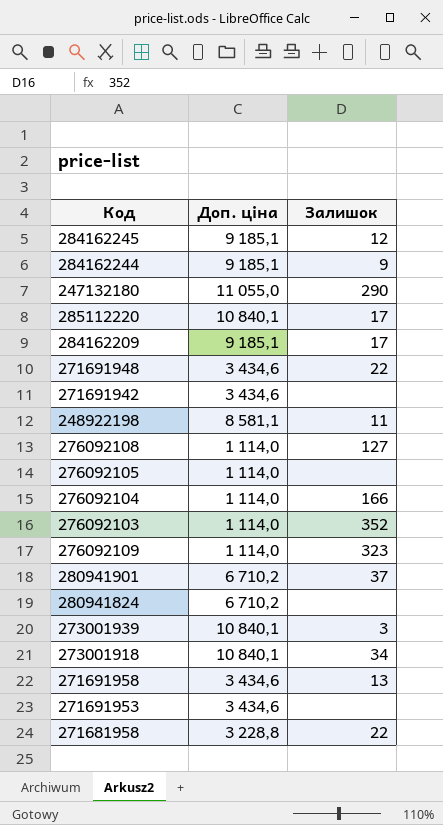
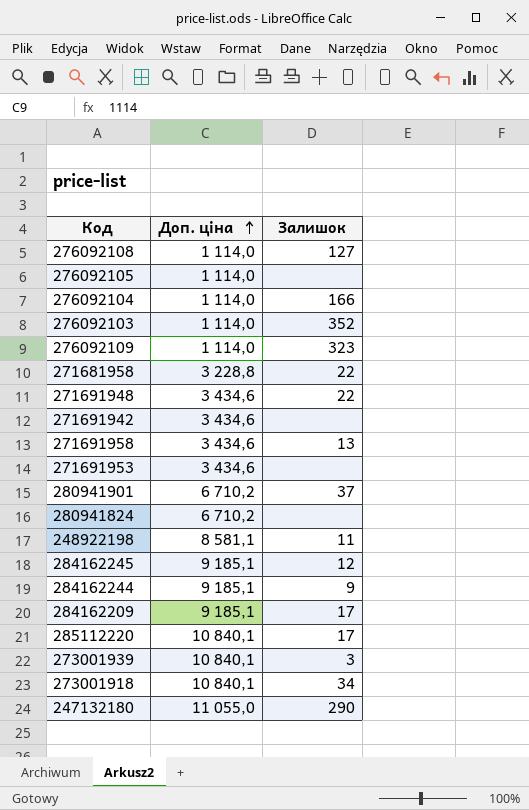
row order: none -> Доп. ціна ascending

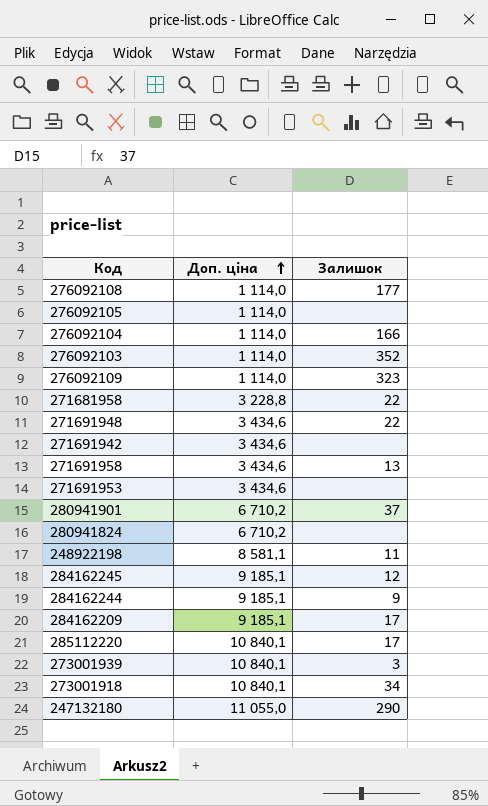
276092108 | Залишок: 127 -> 177

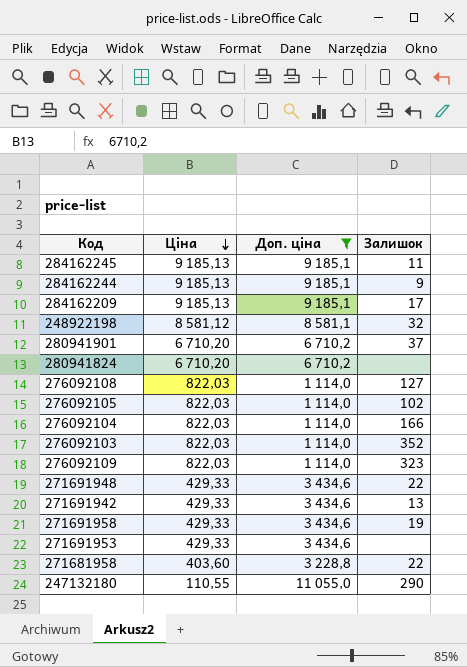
filter: none -> Доп. ціна != 10 840,1
row order: Доп. ціна ascending -> Ціна descending
column Ціна | position: none -> 2
284162245 | Залишок: 12 -> 11
248922198 | Залишок: 11 -> 32
276092108 | Залишок: 177 -> 127
276092105 | Залишок: none -> 102
271691942 | Залишок: none -> 13
271691958 | Залишок: 13 -> 19

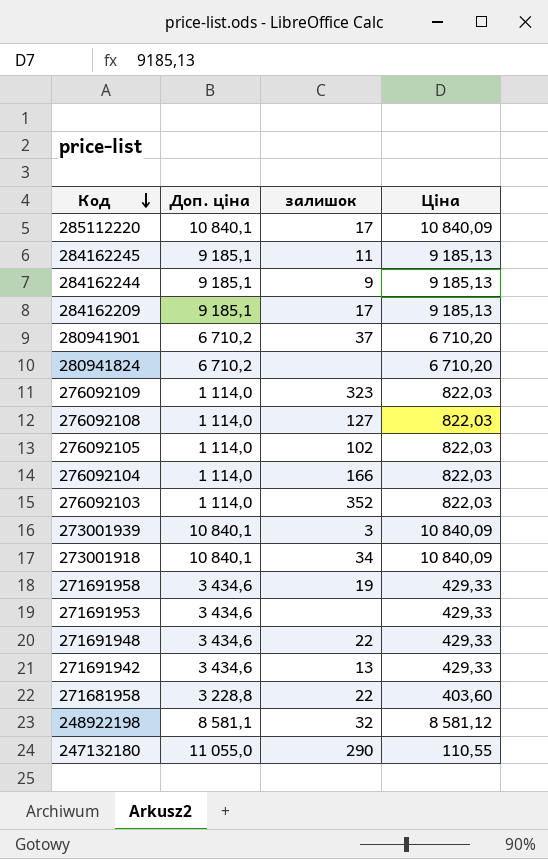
filter: Доп. ціна != 10 840,1 -> none
row order: Ціна descending -> Код descending
column name: Залишок -> залишок
column Ціна | position: 2 -> 4

